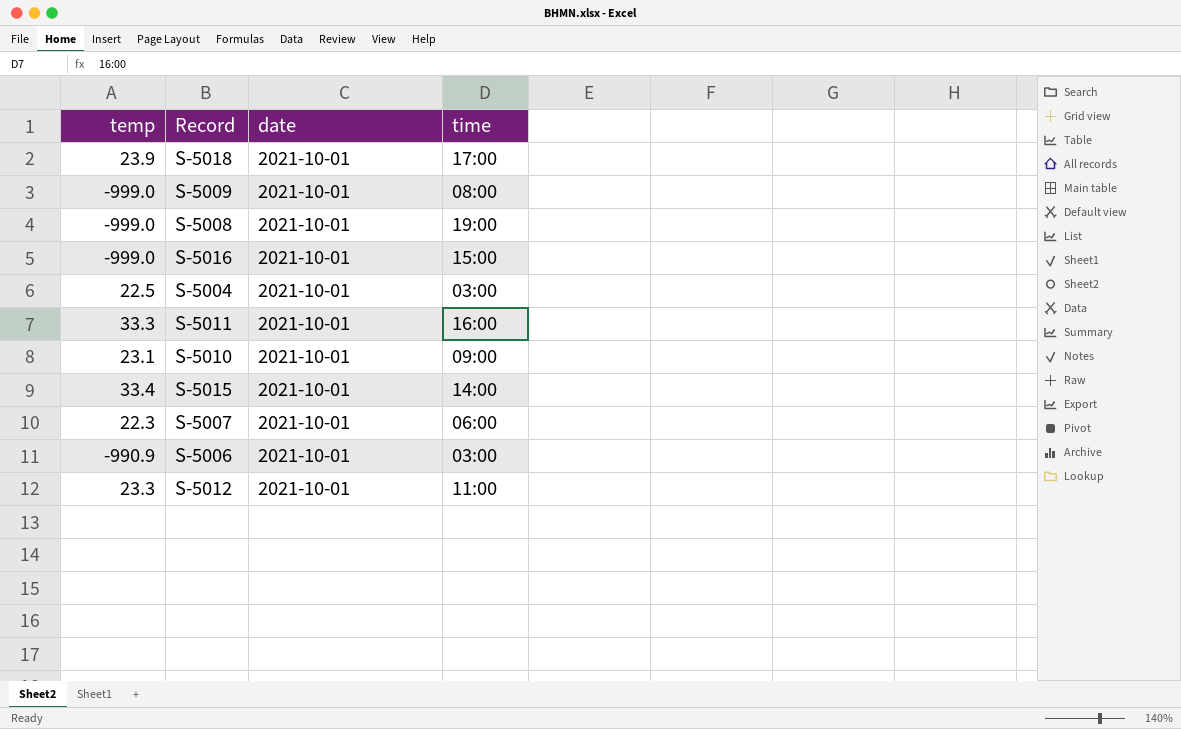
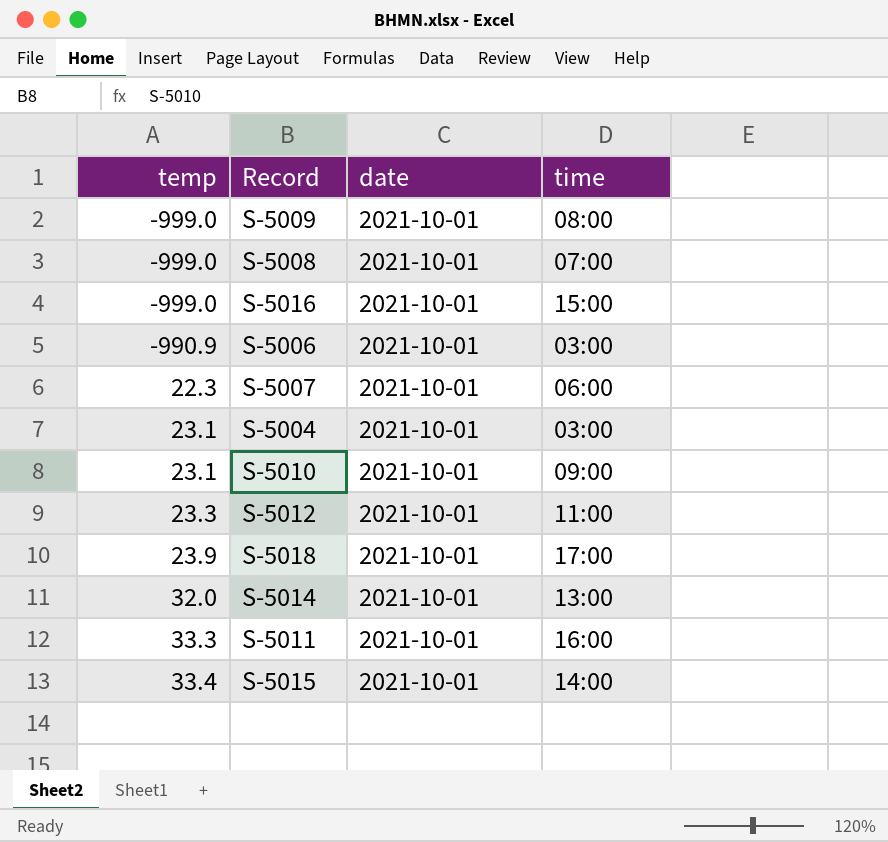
row order: none -> temp ascending
S-5008 | time: 19:00 -> 07:00
S-5004 | temp: 22.5 -> 23.1
row S-5014: none -> 32.0 | 2021-10-01 | 13:00

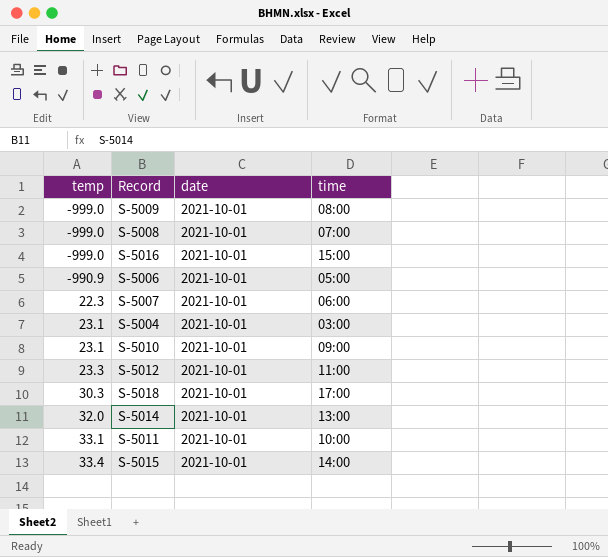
S-5006 | time: 03:00 -> 05:00
S-5018 | temp: 23.9 -> 30.3
S-5011 | temp: 33.3 -> 33.1
S-5011 | time: 16:00 -> 10:00

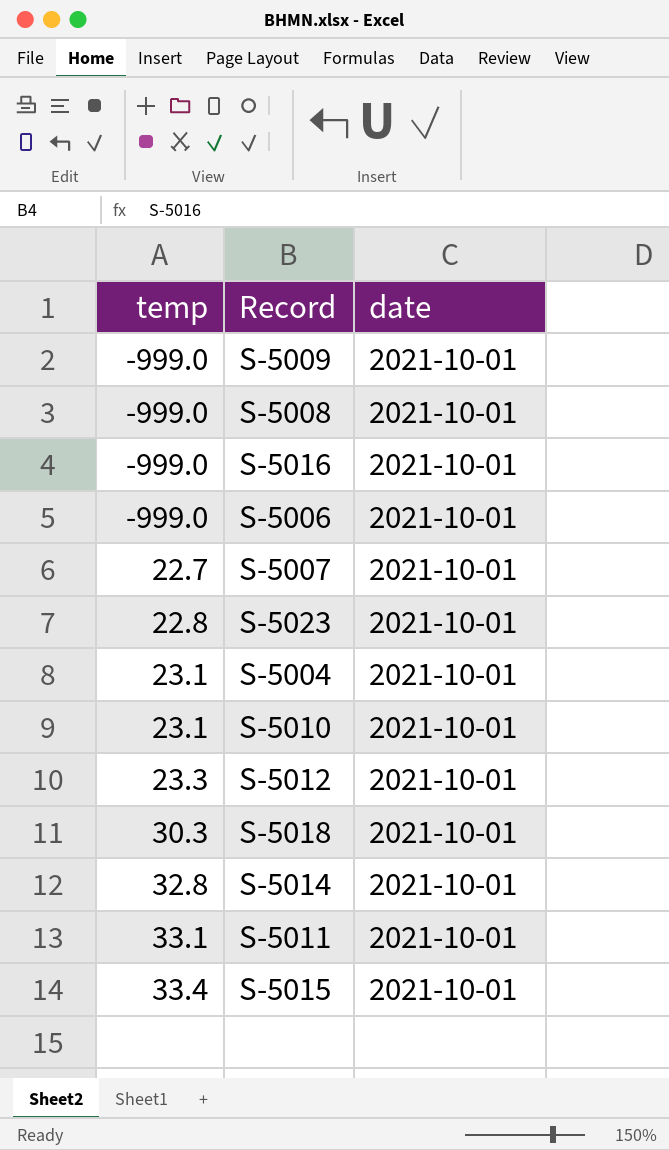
column time | position: 4 -> none
S-5006 | temp: -990.9 -> -999.0
S-5007 | temp: 22.3 -> 22.7
row S-5023: none -> 22.8 | 2021-10-01
S-5014 | temp: 32.0 -> 32.8

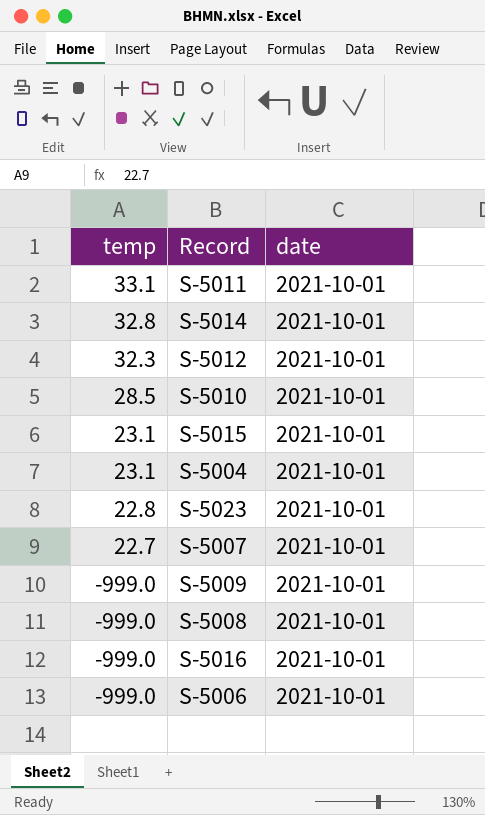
row order: temp ascending -> temp descending
row S-5018: 30.3 | 2021-10-01 -> none
S-5012 | temp: 23.3 -> 32.3
S-5010 | temp: 23.1 -> 28.5
S-5015 | temp: 33.4 -> 23.1

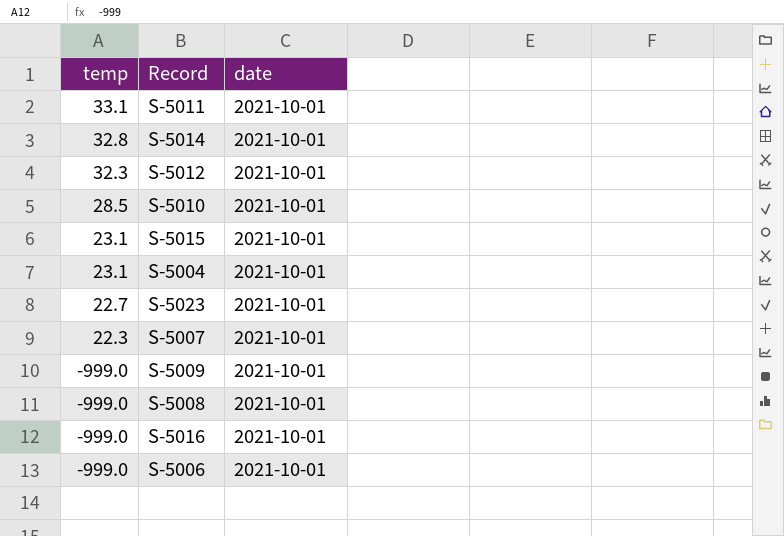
S-5023 | temp: 22.8 -> 22.7
S-5007 | temp: 22.7 -> 22.3

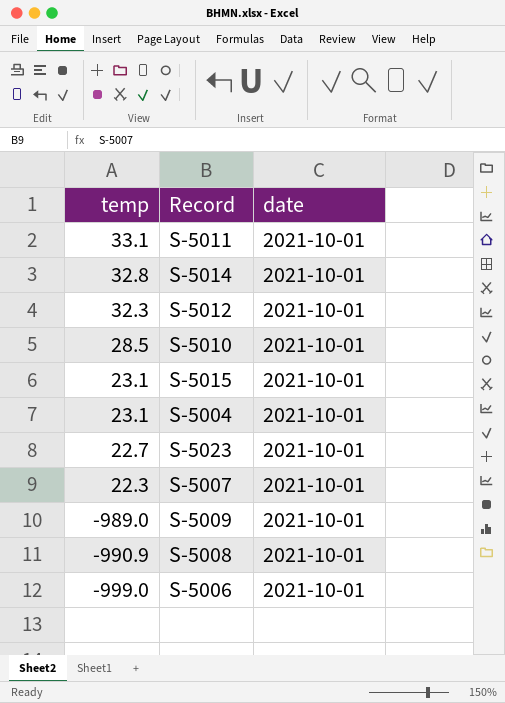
row S-5016: -999.0 | 2021-10-01 -> none
S-5009 | temp: -999.0 -> -989.0
S-5008 | temp: -999.0 -> -990.9

